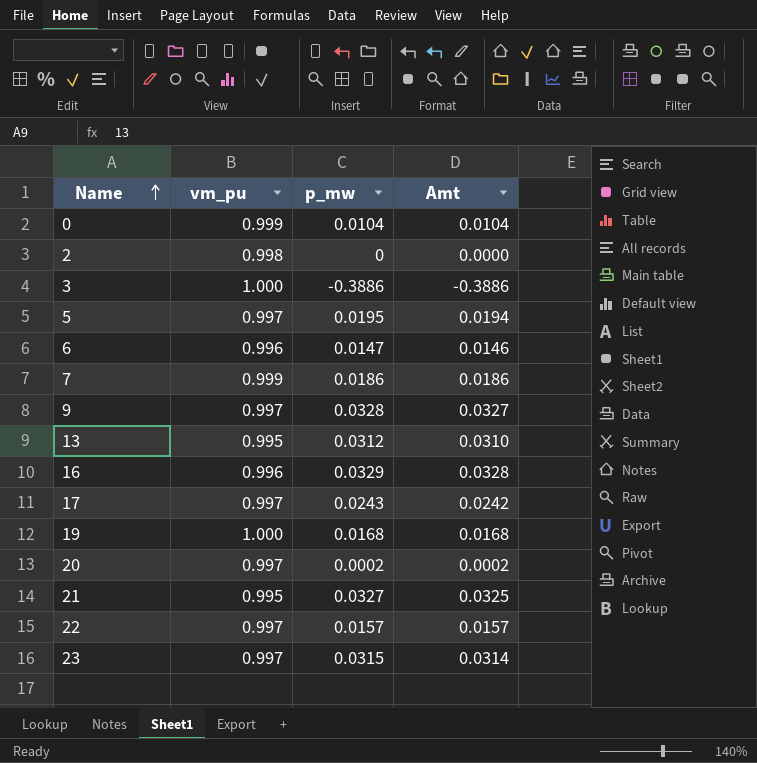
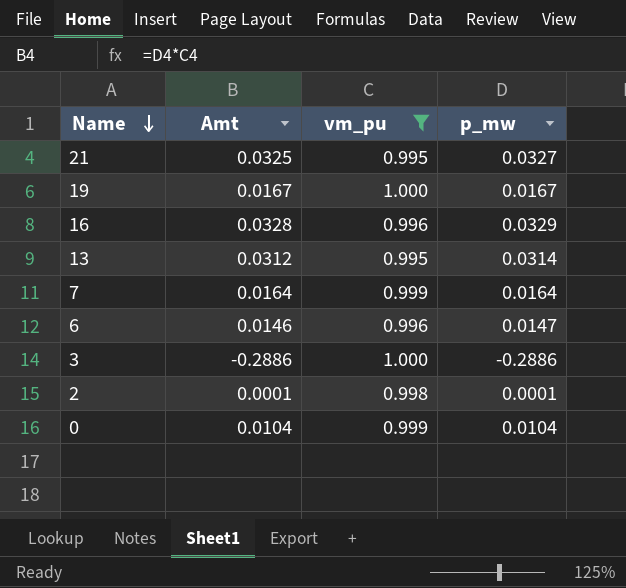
filter: none -> vm_pu != 0.997
row order: Name ascending -> Name descending
column Amt | position: 4 -> 2
19 | Amt: 0.0168 -> 0.0167
19 | p_mw: 0.0168 -> 0.0167
13 | Amt: 0.0310 -> 0.0312
13 | p_mw: 0.0312 -> 0.0314
7 | Amt: 0.0186 -> 0.0164
7 | p_mw: 0.0186 -> 0.0164
3 | Amt: -0.3886 -> -0.2886
3 | p_mw: -0.3886 -> -0.2886
2 | Amt: 0.0000 -> 0.0001
2 | p_mw: 0 -> 0.0001

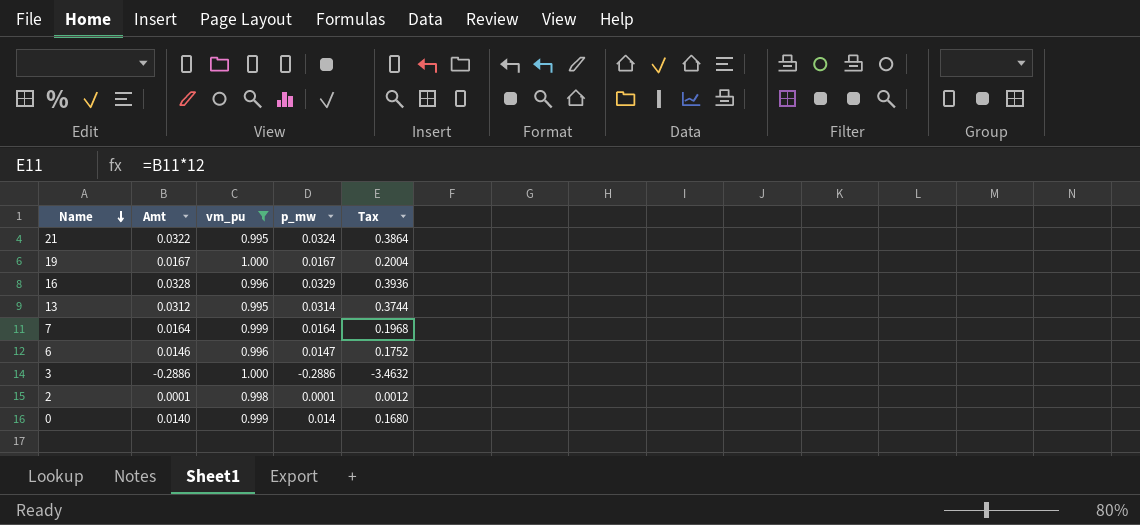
column Tax | formula: none -> [Amt] * 12
21 | Amt: 0.0325 -> 0.0322
21 | p_mw: 0.0327 -> 0.0324
0 | Amt: 0.0104 -> 0.0140
0 | p_mw: 0.0104 -> 0.014

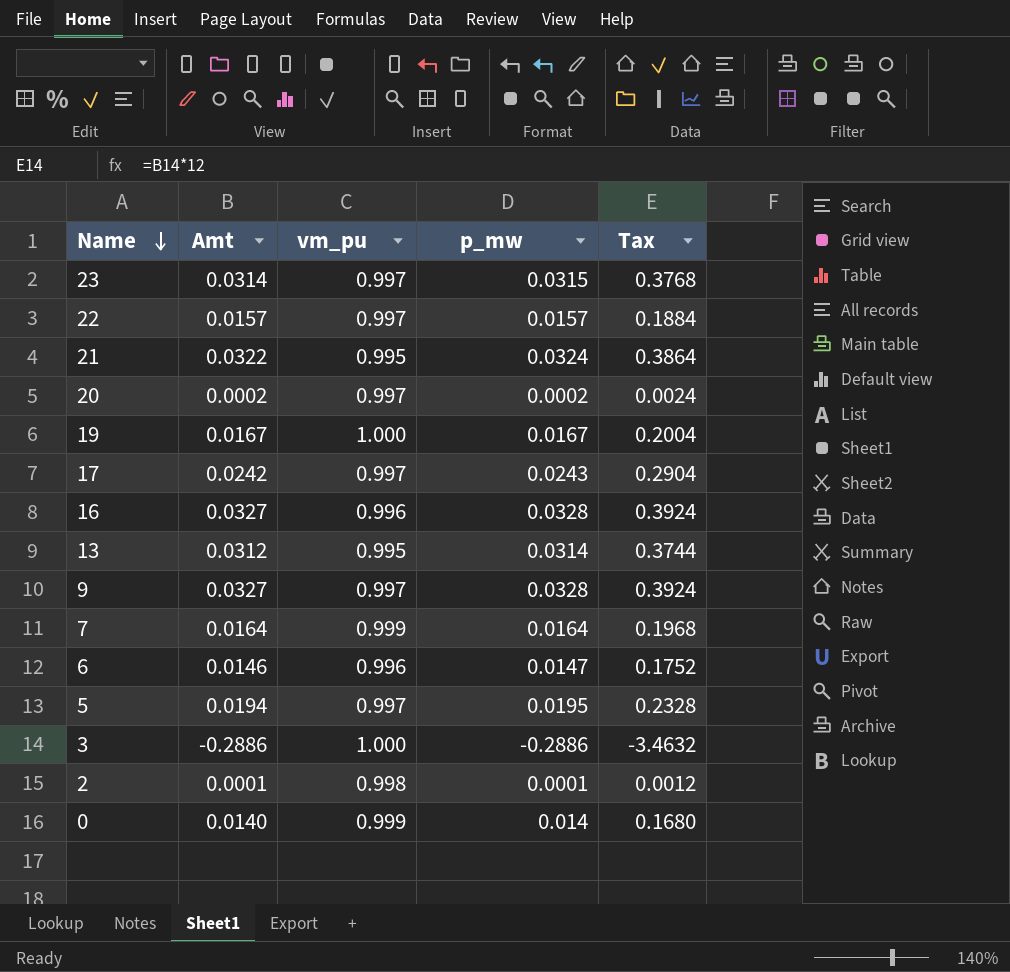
filter: vm_pu != 0.997 -> none
16 | Amt: 0.0328 -> 0.0327
16 | p_mw: 0.0329 -> 0.0328
16 | Tax: 0.3936 -> 0.3924

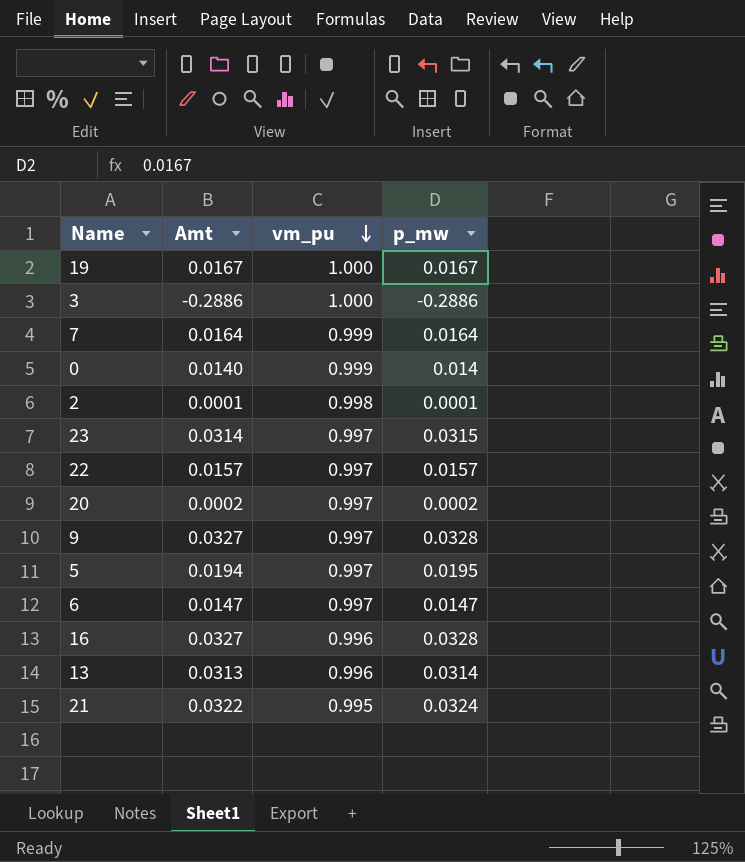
row order: Name descending -> vm_pu descending
column Tax | formula: [Amt] * 12 -> none
row 17: 0.0242 | 0.997 | 0.0243 | 0.2904 -> none
6 | Amt: 0.0146 -> 0.0147
6 | vm_pu: 0.996 -> 0.997
13 | Amt: 0.0312 -> 0.0313
13 | vm_pu: 0.995 -> 0.996

